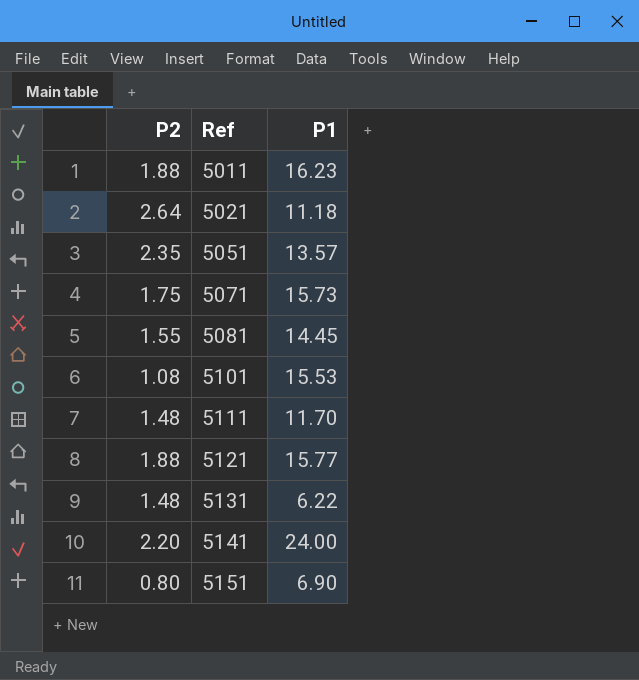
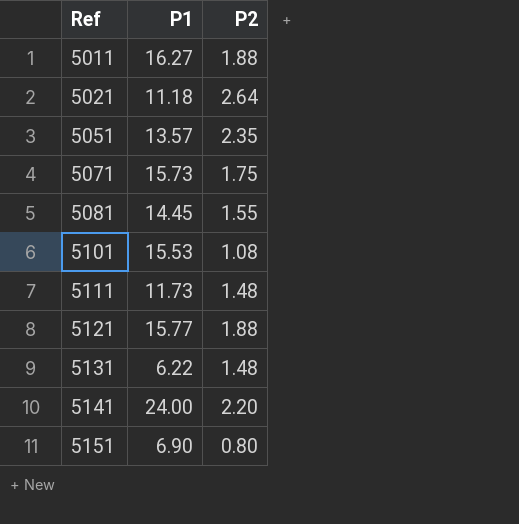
column P2 | position: 1 -> 3
5011 | P1: 16.23 -> 16.27
5111 | P1: 11.70 -> 11.73

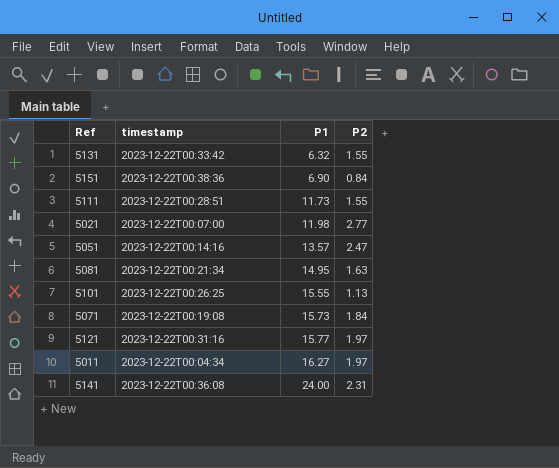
row order: Ref ascending -> P1 ascending
column timestamp | position: none -> 2
5131 | P1: 6.22 -> 6.32
5131 | P2: 1.48 -> 1.55
5151 | P2: 0.80 -> 0.84
5111 | P2: 1.48 -> 1.55
5021 | P1: 11.18 -> 11.98
5021 | P2: 2.64 -> 2.77
5051 | P2: 2.35 -> 2.47
5081 | P1: 14.45 -> 14.95
5081 | P2: 1.55 -> 1.63
5101 | P1: 15.53 -> 15.55
5101 | P2: 1.08 -> 1.13
5071 | P2: 1.75 -> 1.84
5121 | P2: 1.88 -> 1.97
5011 | P2: 1.88 -> 1.97
5141 | P2: 2.20 -> 2.31

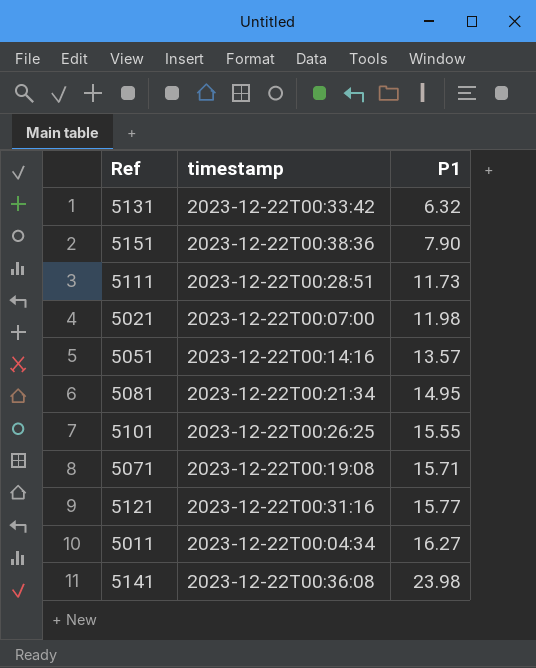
column P2 | position: 4 -> none
5151 | P1: 6.90 -> 7.90
5071 | P1: 15.73 -> 15.71
5141 | P1: 24.00 -> 23.98

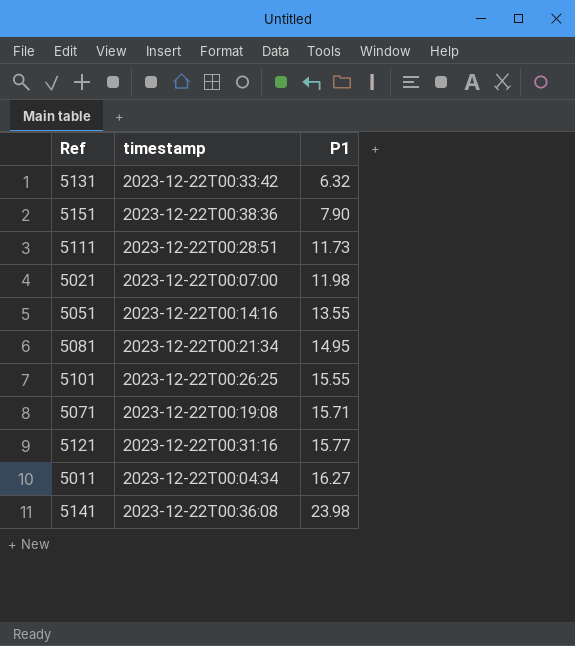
5051 | P1: 13.57 -> 13.55

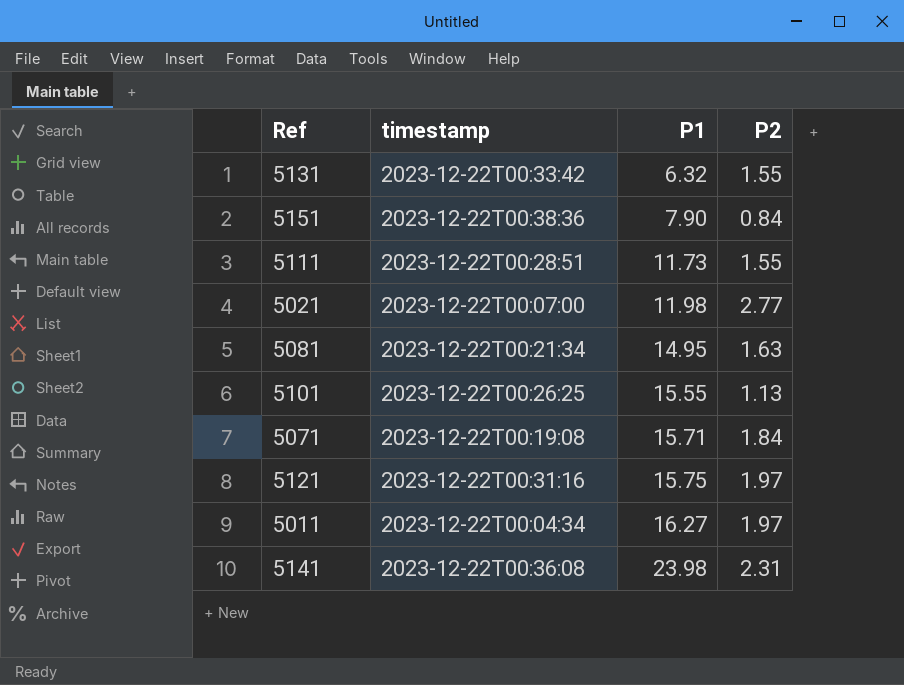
column P2 | position: none -> 4
row 5051: 2023-12-22T00:14:16 | 13.55 -> none
5121 | P1: 15.77 -> 15.75

